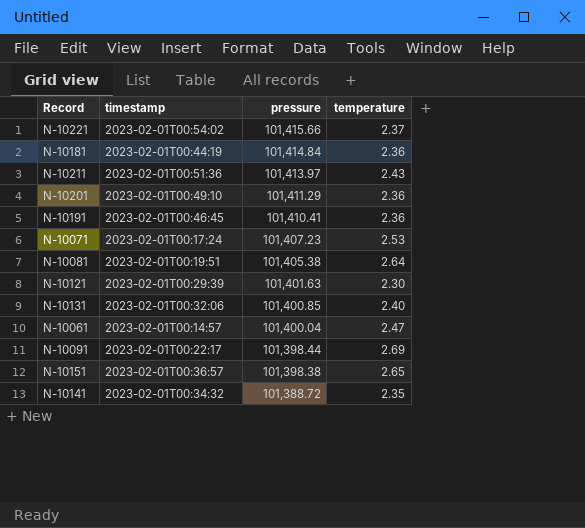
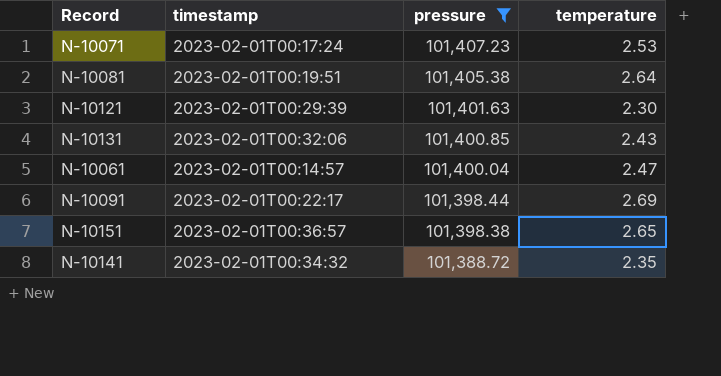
filter: none -> pressure <= 101,407.23
N-10131 | temperature: 2.40 -> 2.43

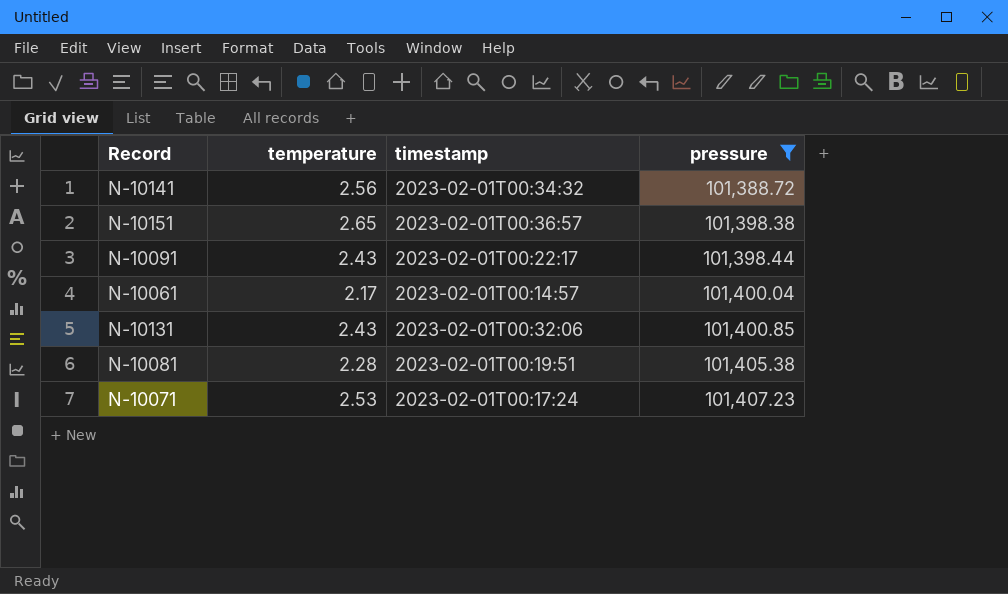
row order: pressure descending -> pressure ascending
column temperature | position: 4 -> 2
row N-10121: 2023-02-01T00:29:39 | 101,401.63 | 2.30 -> none
N-10141 | temperature: 2.35 -> 2.56
N-10091 | temperature: 2.69 -> 2.43
N-10061 | temperature: 2.47 -> 2.17
N-10081 | temperature: 2.64 -> 2.28

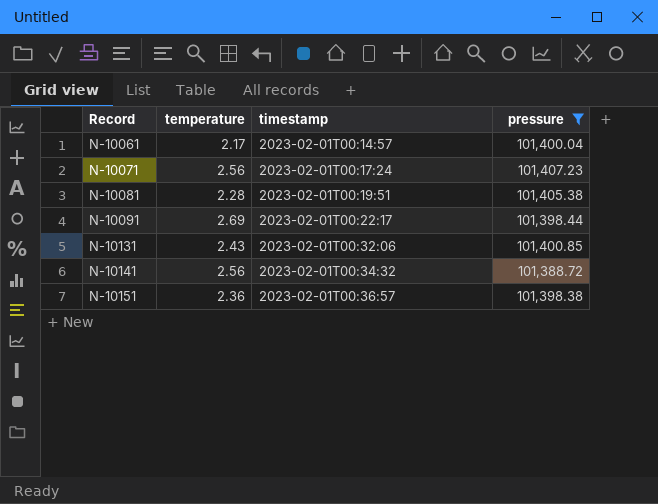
row order: pressure ascending -> Record ascending
N-10071 | temperature: 2.53 -> 2.56
N-10091 | temperature: 2.43 -> 2.69
N-10151 | temperature: 2.65 -> 2.36

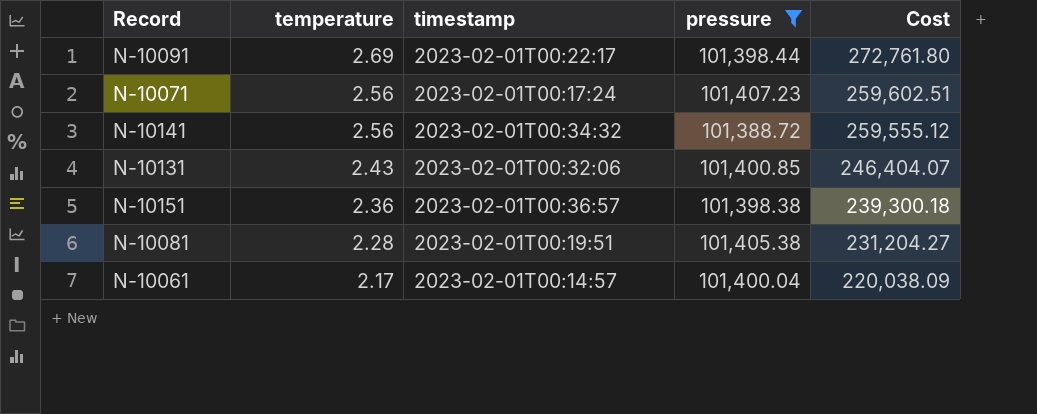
row order: Record ascending -> temperature descending
column Cost | formula: none -> [temperature] * [pressure]

